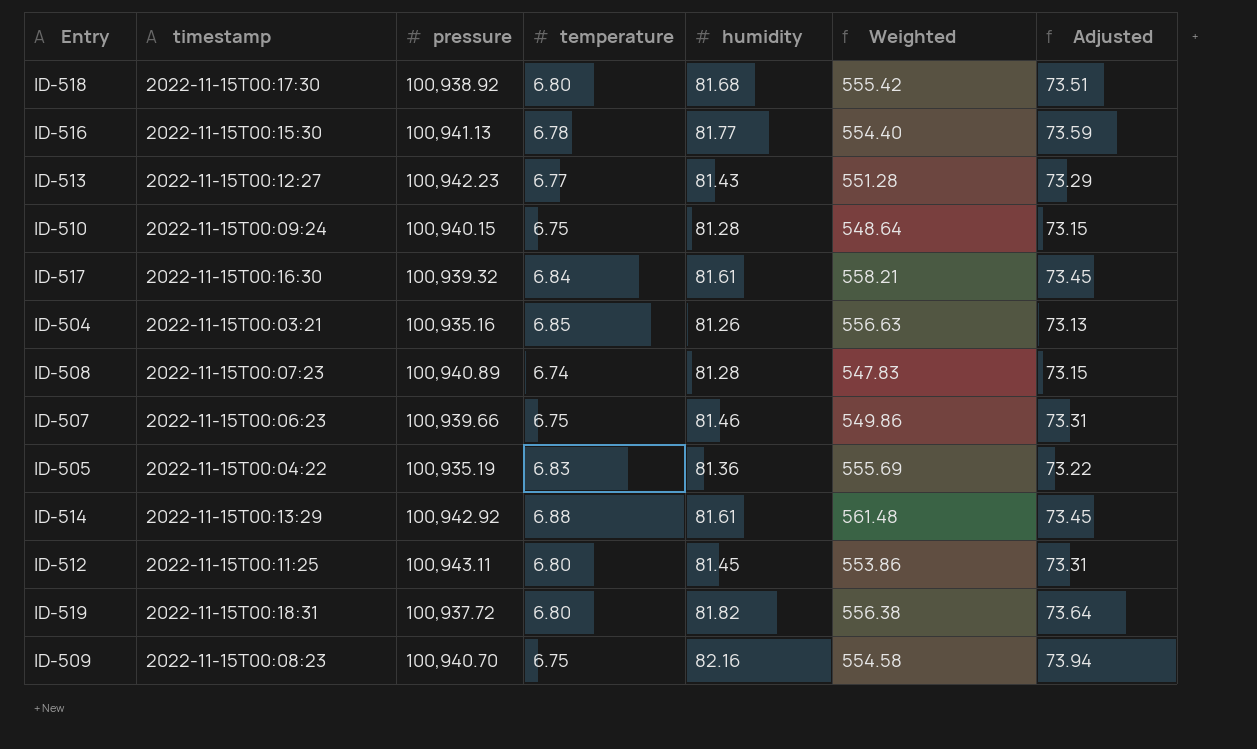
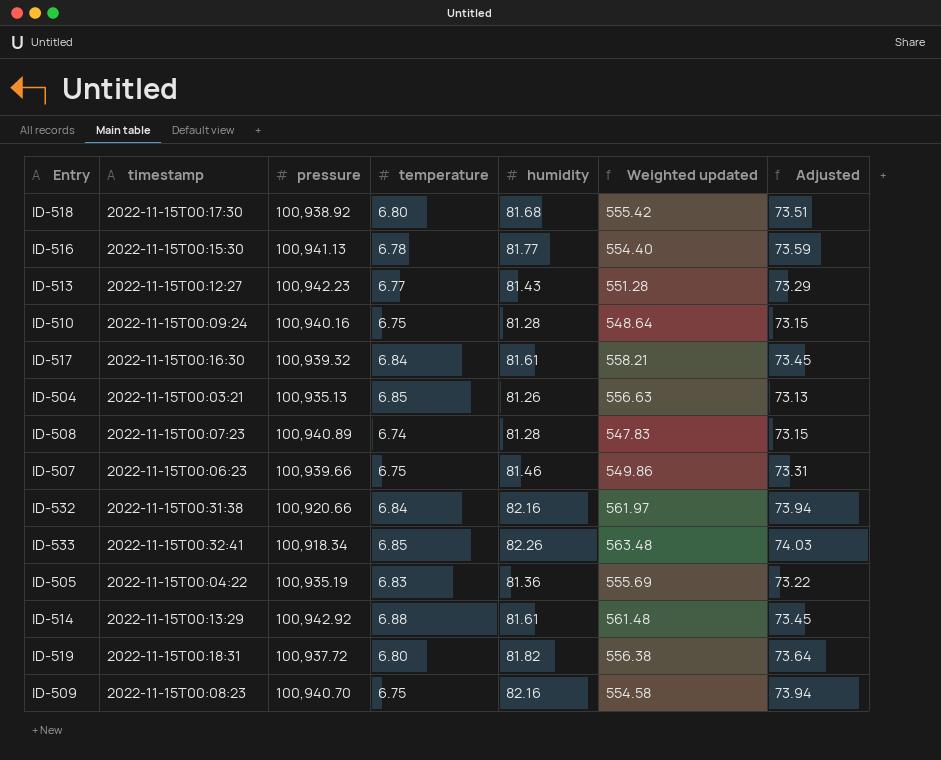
column name: Weighted -> Weighted updated
row ID-512: 2022-11-15T00:11:25 | 100,943.11 | 6.80 | 81.45 | 553.86 | 73.31 -> none
ID-510 | pressure: 100,940.15 -> 100,940.16
ID-504 | pressure: 100,935.16 -> 100,935.13
row ID-532: none -> 2022-11-15T00:31:38 | 100,920.66 | 6.84 | 82.16 | 561.97 | 73.94
row ID-533: none -> 2022-11-15T00:32:41 | 100,918.34 | 6.85 | 82.26 | 563.48 | 74.03

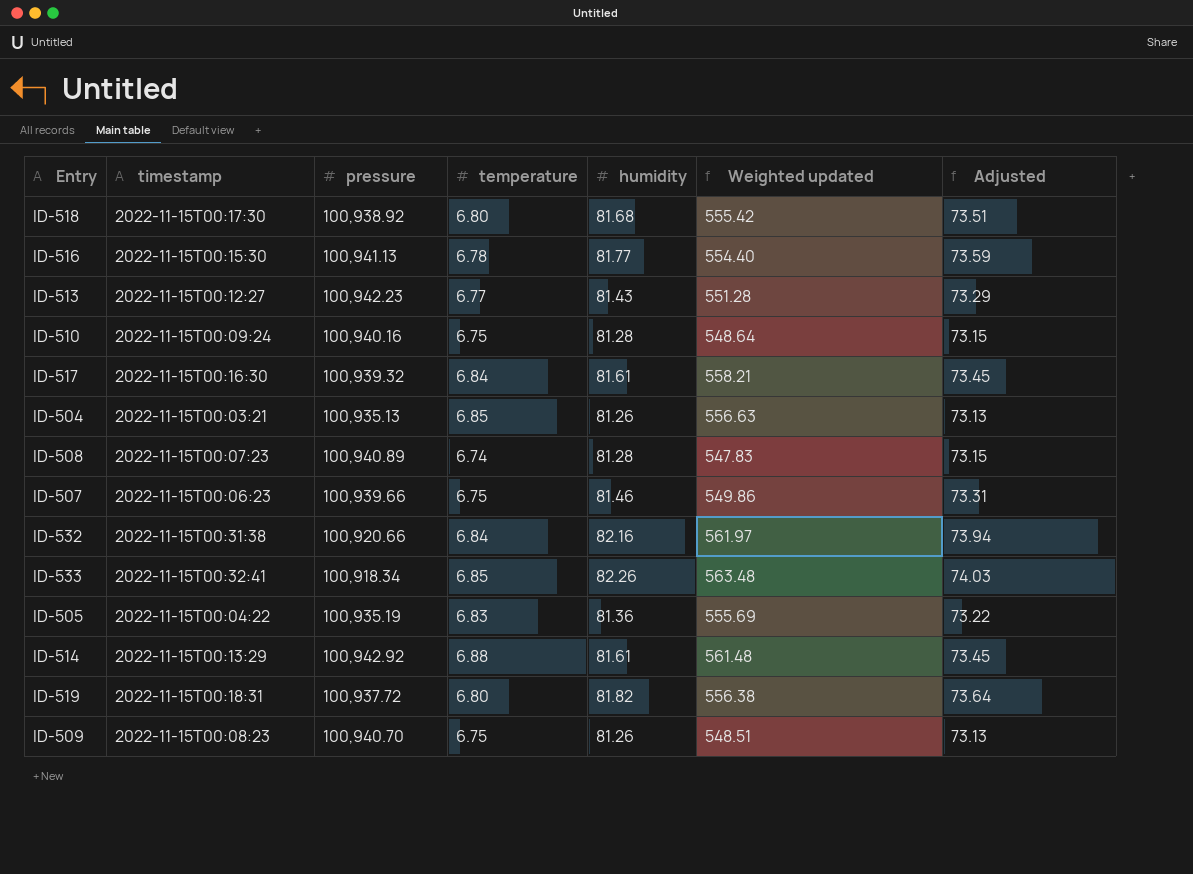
ID-509 | humidity: 82.16 -> 81.26
ID-509 | Weighted updated: 554.58 -> 548.51
ID-509 | Adjusted: 73.94 -> 73.13

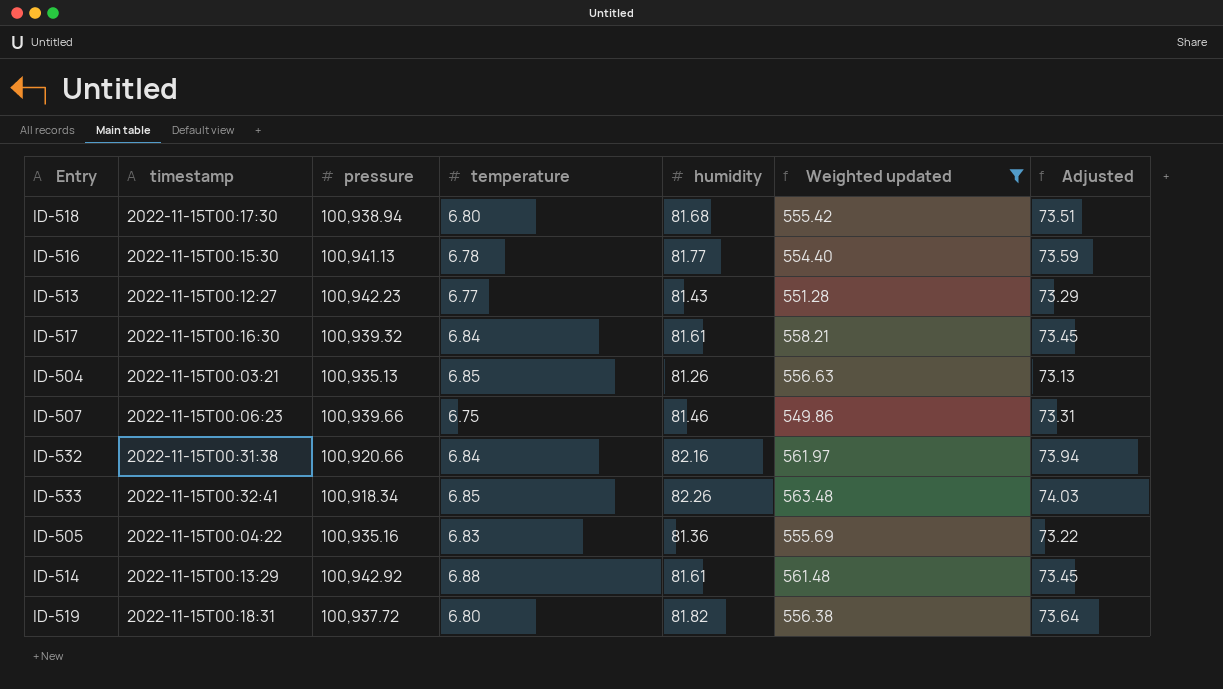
filter: none -> Weighted updated >= 549.86
ID-518 | pressure: 100,938.92 -> 100,938.94
ID-505 | pressure: 100,935.19 -> 100,935.16

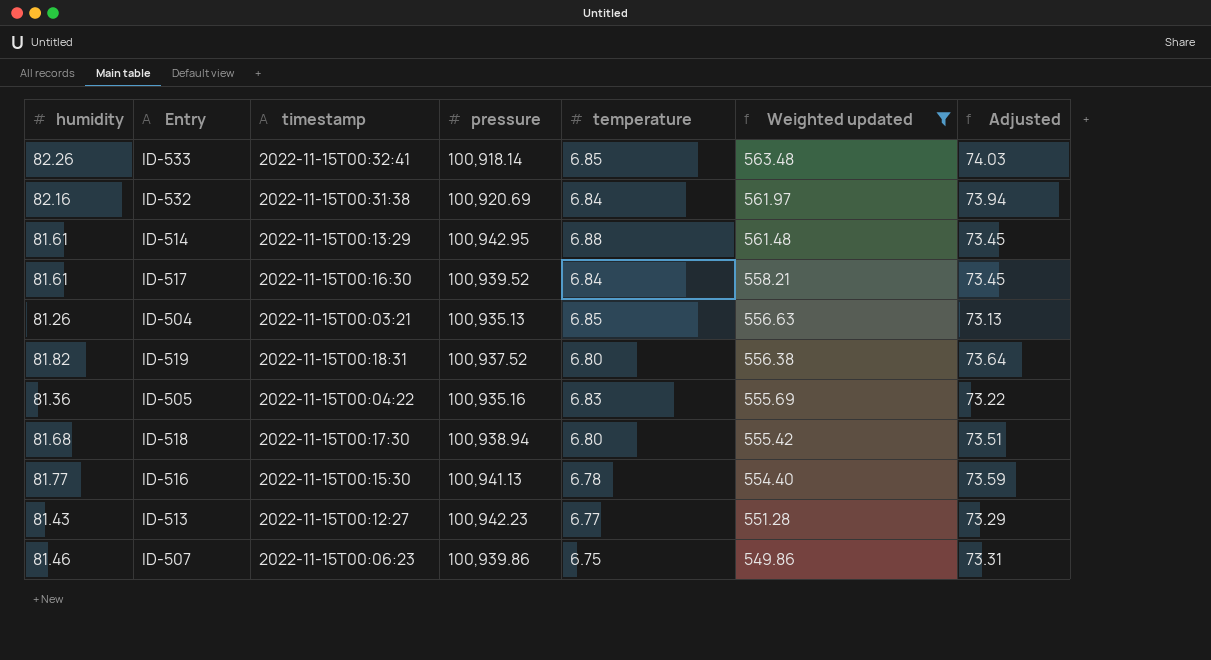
row order: none -> Weighted updated descending
column humidity | position: 5 -> 1
ID-533 | pressure: 100,918.34 -> 100,918.14
ID-532 | pressure: 100,920.66 -> 100,920.69
ID-514 | pressure: 100,942.92 -> 100,942.95
ID-517 | pressure: 100,939.32 -> 100,939.52
ID-519 | pressure: 100,937.72 -> 100,937.52
ID-507 | pressure: 100,939.66 -> 100,939.86

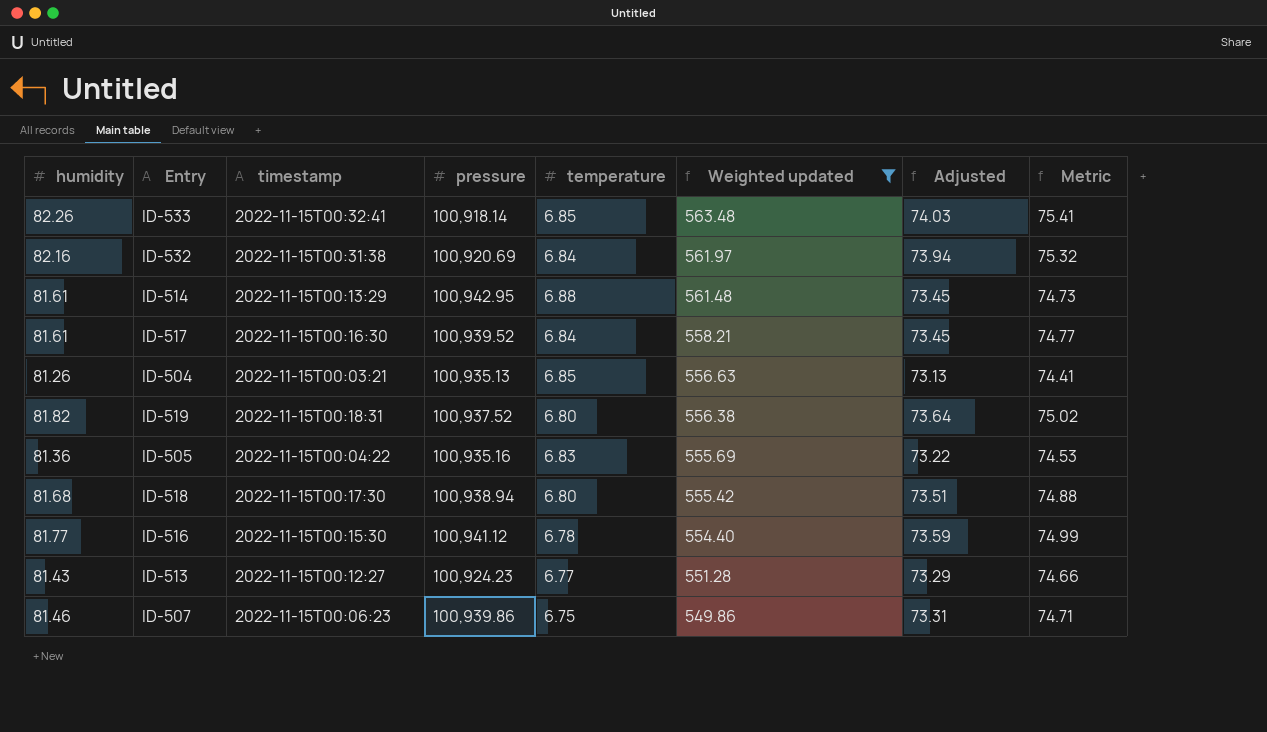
column Metric | formula: none -> [humidity] - [temperature]
ID-516 | pressure: 100,941.13 -> 100,941.12
ID-513 | pressure: 100,942.23 -> 100,924.23

